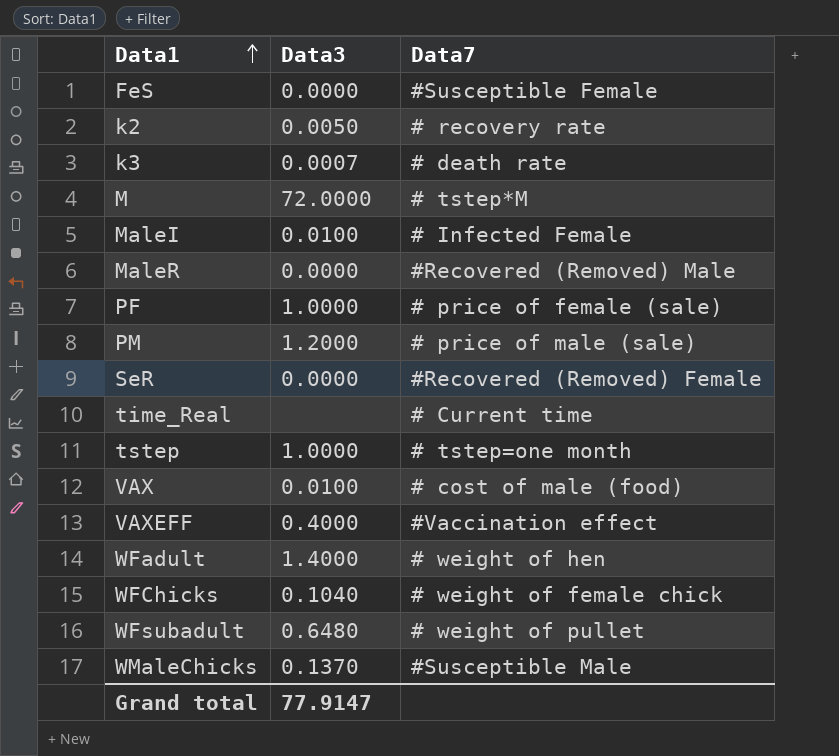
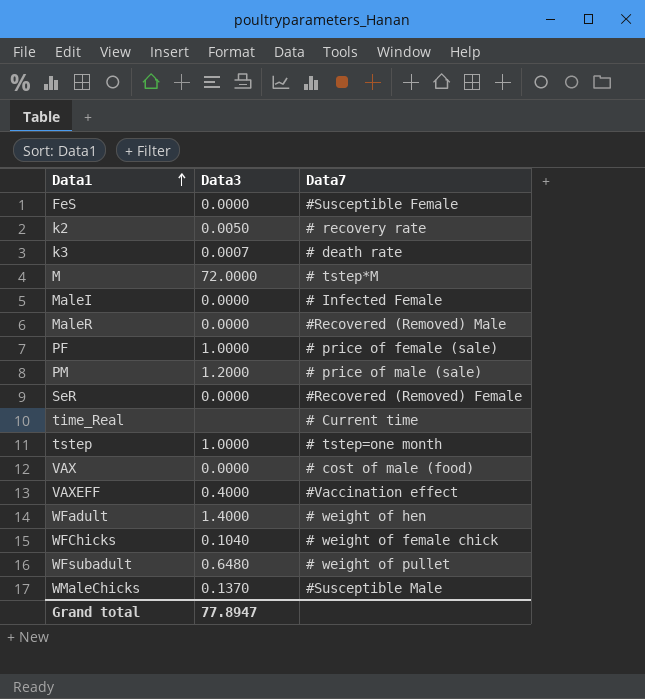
MaleI | Data3: 0.0100 -> 0.0000
VAX | Data3: 0.0100 -> 0.0000
Grand total | Data3: 77.9147 -> 77.8947

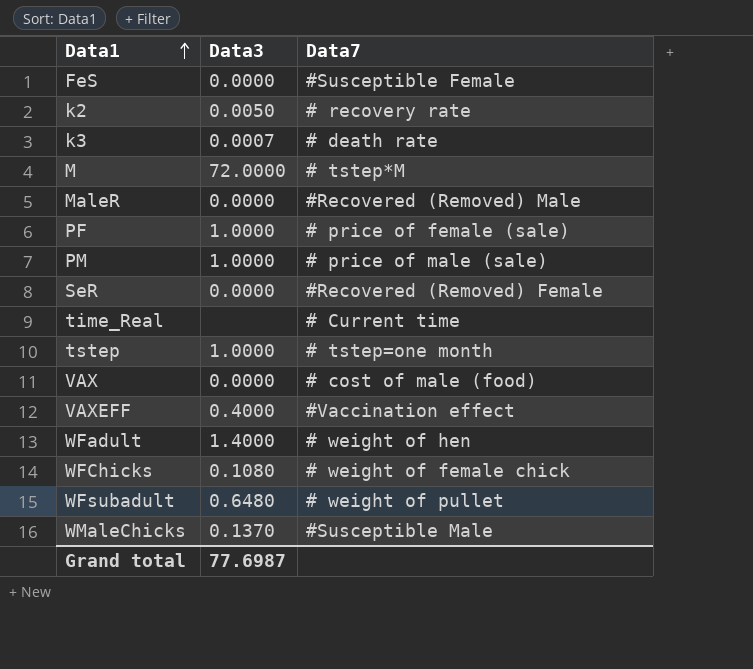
row MaleI: 0.0000 | # Infected Female -> none
PM | Data3: 1.2000 -> 1.0000
WFChicks | Data3: 0.1040 -> 0.1080
Grand total | Data3: 77.8947 -> 77.6987

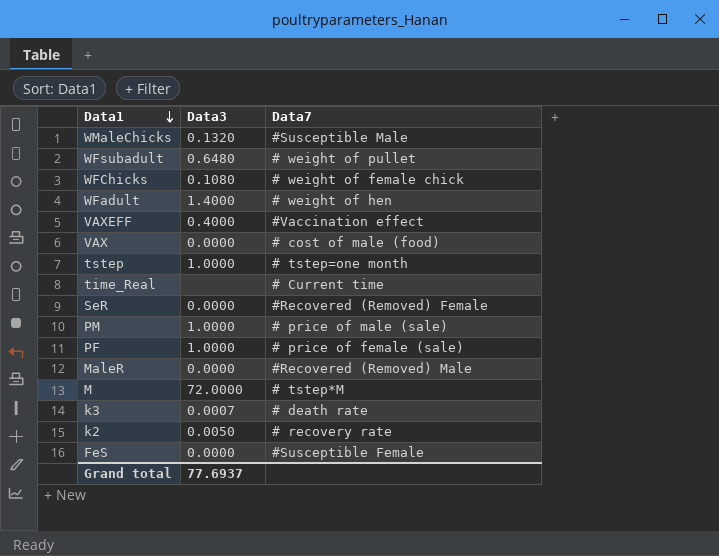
row order: Data1 ascending -> Data1 descending
WMaleChicks | Data3: 0.1370 -> 0.1320
Grand total | Data3: 77.6987 -> 77.6937

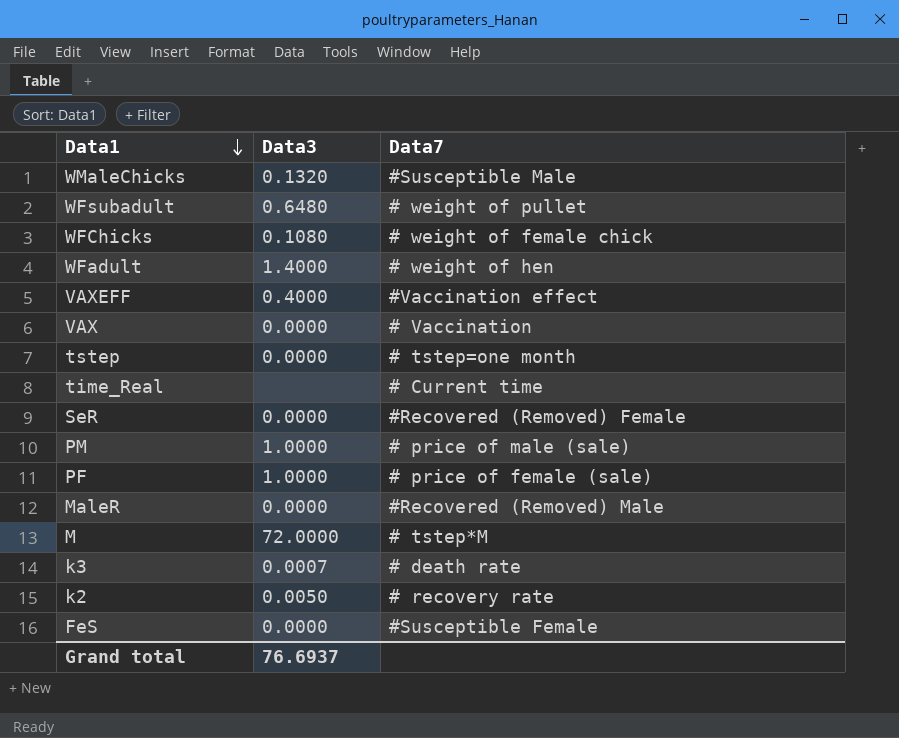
VAX | Data7: # cost of male (food) -> # Vaccination
tstep | Data3: 1.0000 -> 0.0000
Grand total | Data3: 77.6937 -> 76.6937

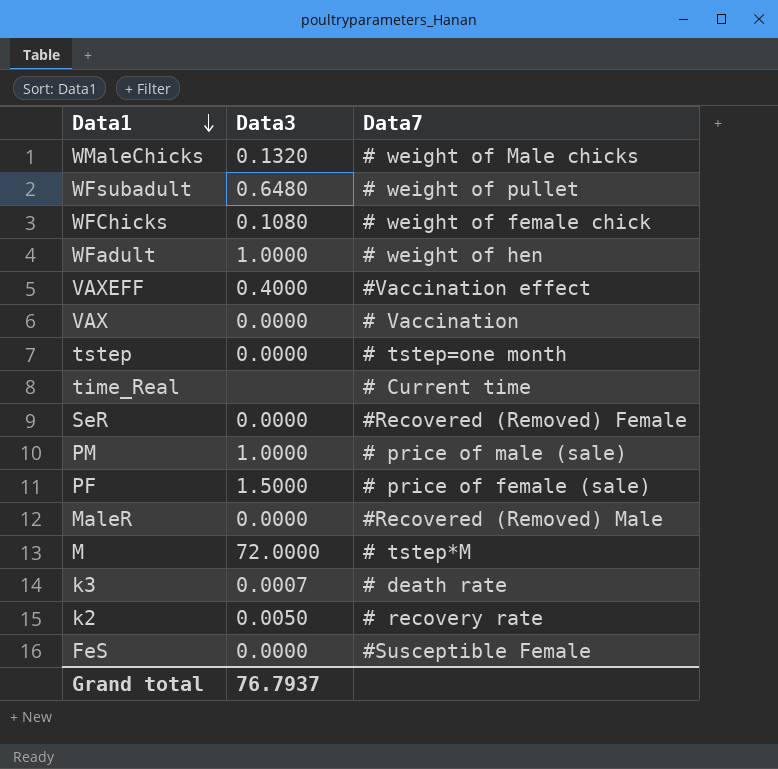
WMaleChicks | Data7: #Susceptible Male -> # weight of Male chicks
WFadult | Data3: 1.4000 -> 1.0000
PF | Data3: 1.0000 -> 1.5000
Grand total | Data3: 76.6937 -> 76.7937

